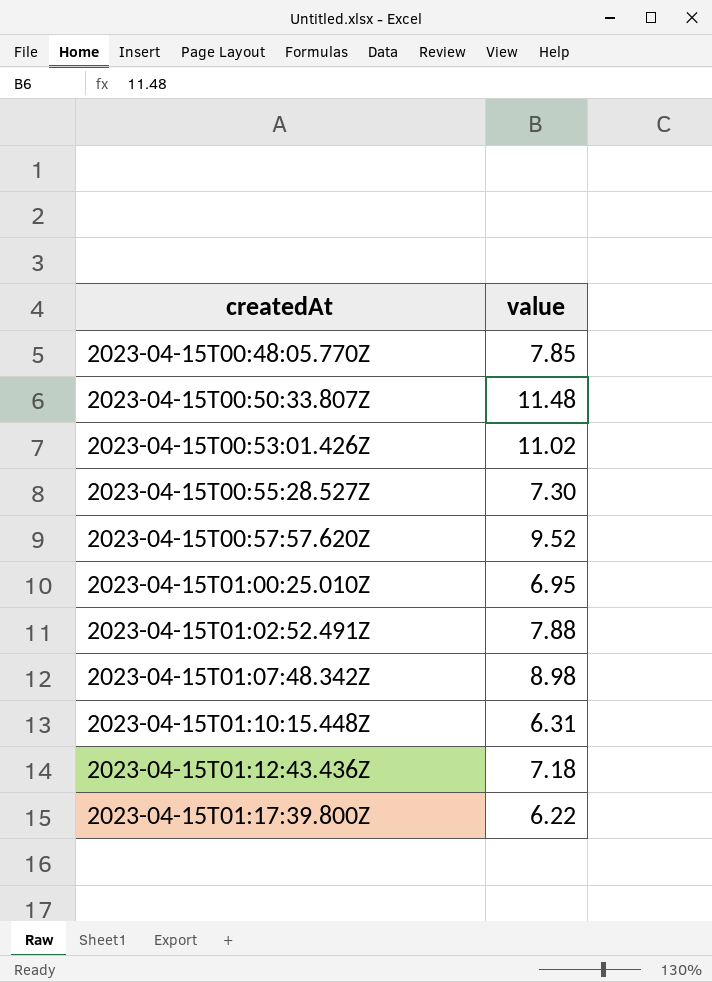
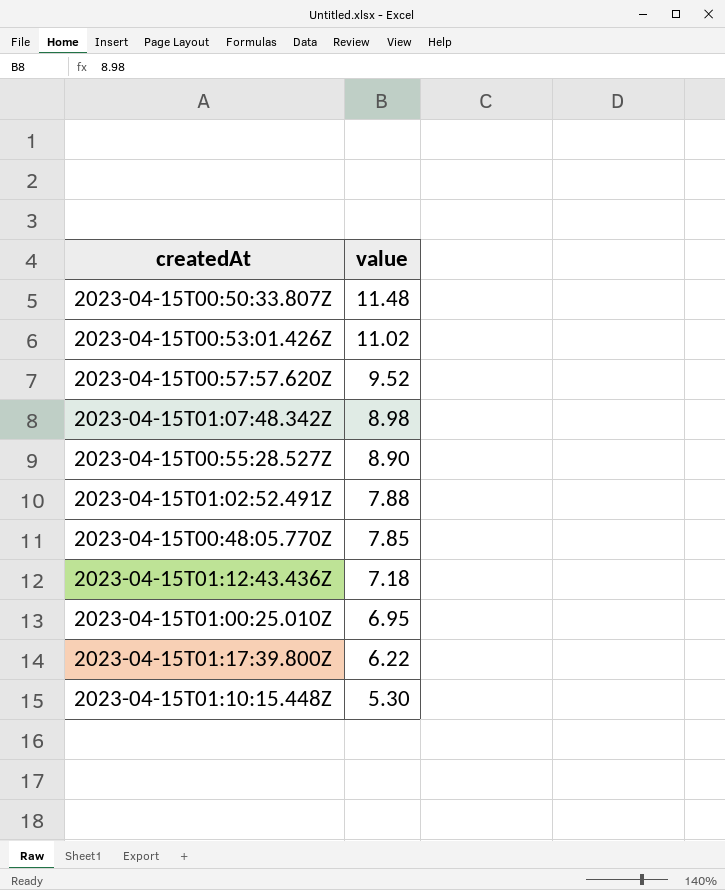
row order: createdAt ascending -> value descending
2023-04-15T00:55:28.527Z | value: 7.30 -> 8.90
2023-04-15T01:10:15.448Z | value: 6.31 -> 5.30

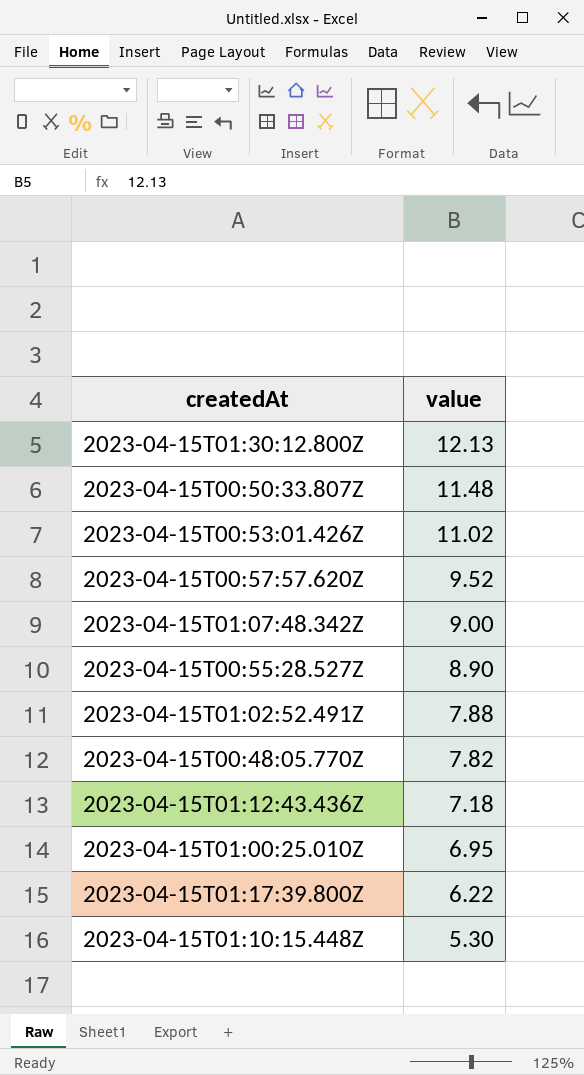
row 2023-04-15T01:30:12.800Z: none -> 12.13
2023-04-15T01:07:48.342Z | value: 8.98 -> 9.00
2023-04-15T00:48:05.770Z | value: 7.85 -> 7.82

